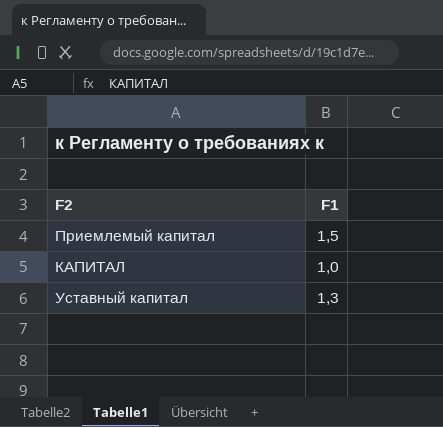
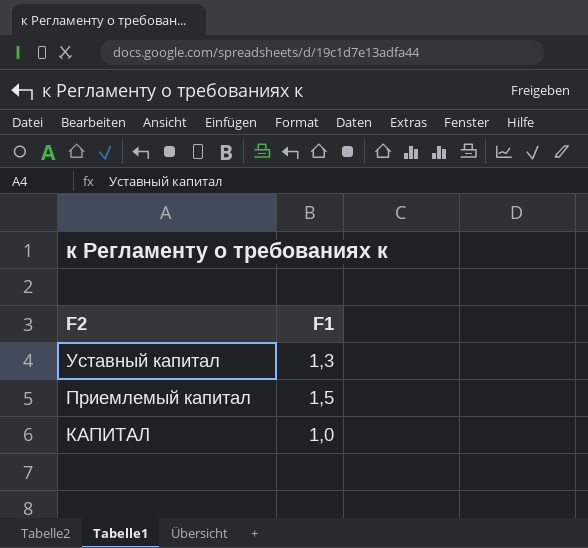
row order: none -> F2 descending

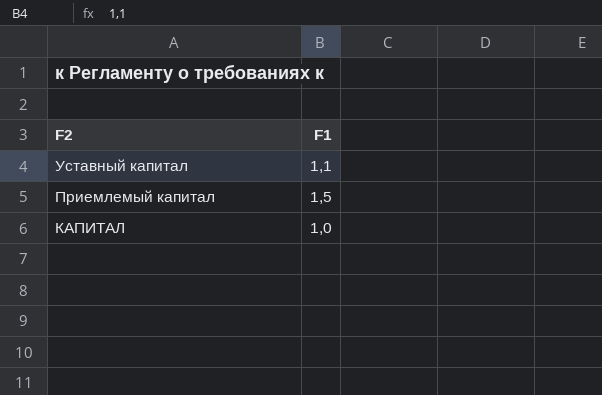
Уставный капитал | F1: 1,3 -> 1,1

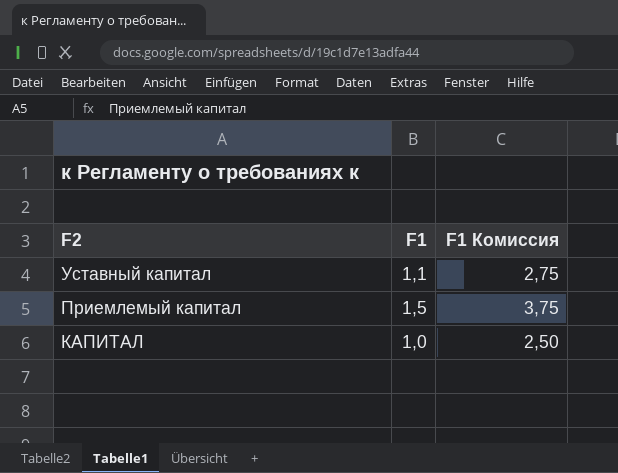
column F1 Комиссия | formula: none -> [F1] * 2,5

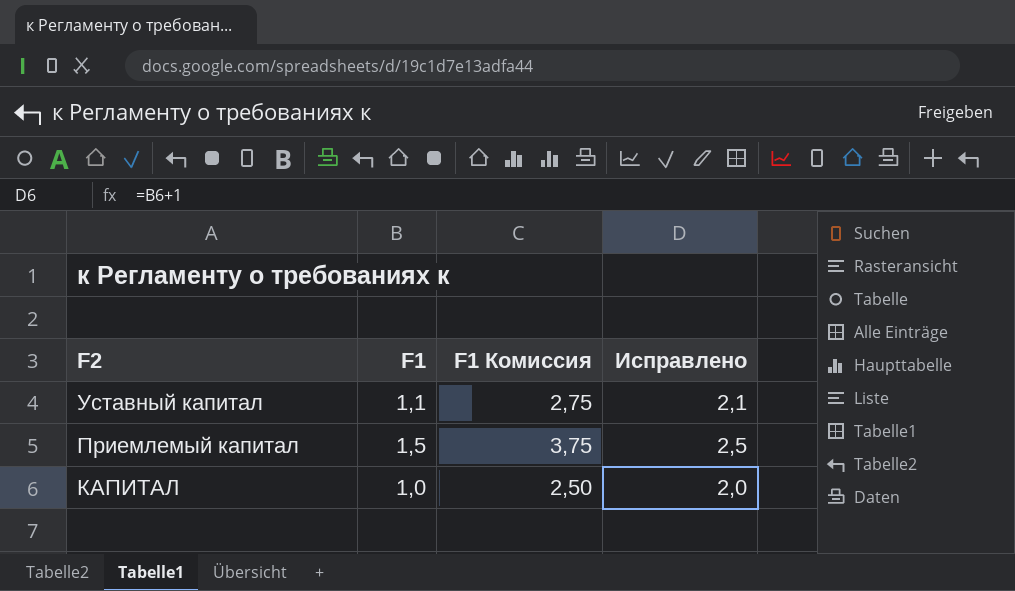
column Исправлено | formula: none -> [F1] + 1

